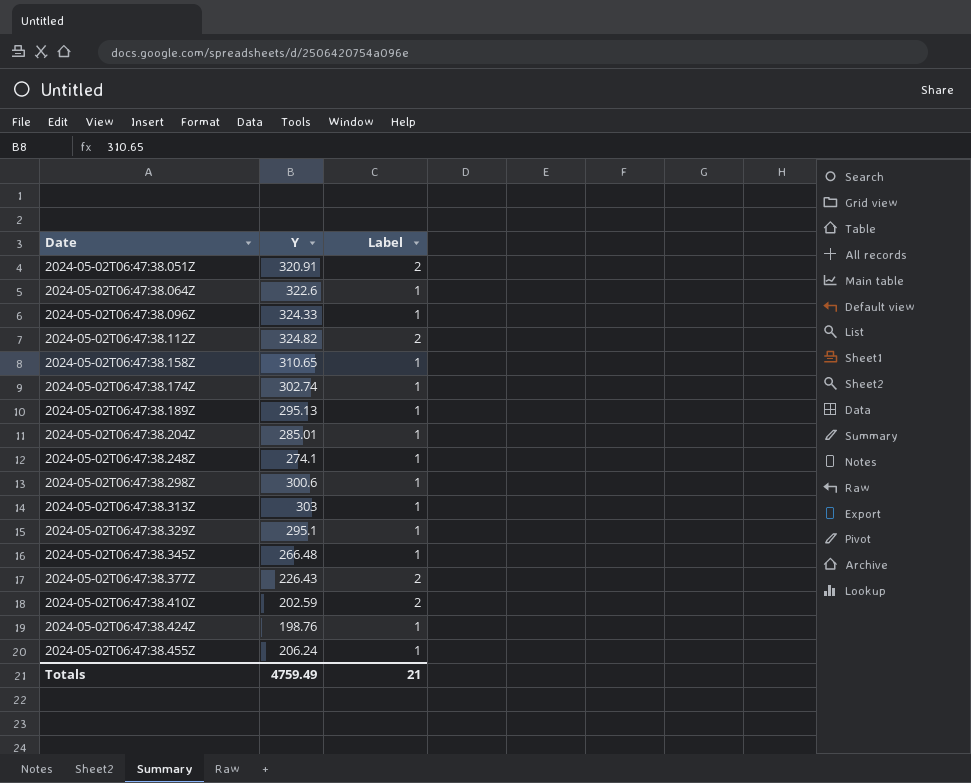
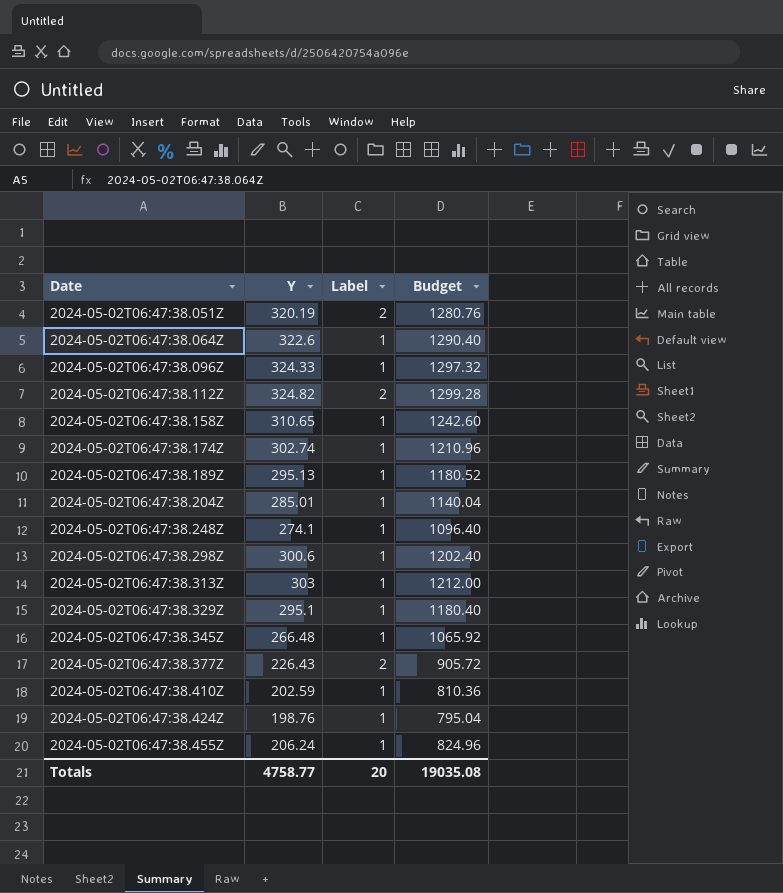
column Budget | formula: none -> [Y] * 4
2024-05-02T06:47:38.051Z | Y: 320.91 -> 320.19
2024-05-02T06:47:38.410Z | Label: 2 -> 1
Totals | Y: 4759.49 -> 4758.77
Totals | Label: 21 -> 20

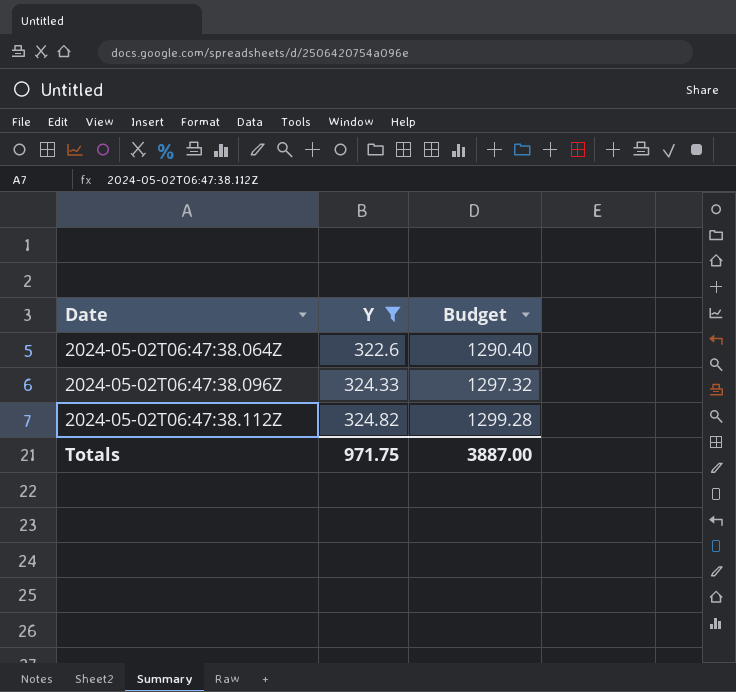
filter: none -> Y >= 322.6
column Label | position: 3 -> none
Totals | Y: 4758.77 -> 971.75
Totals | Budget: 19035.08 -> 3887.00

